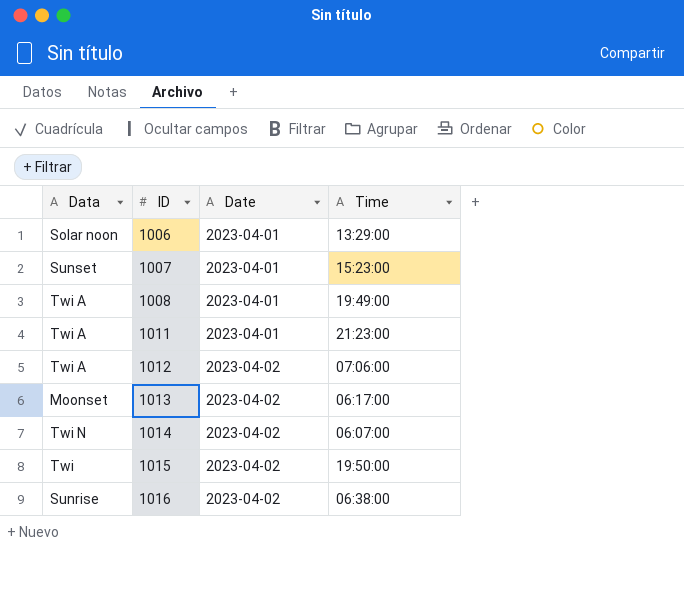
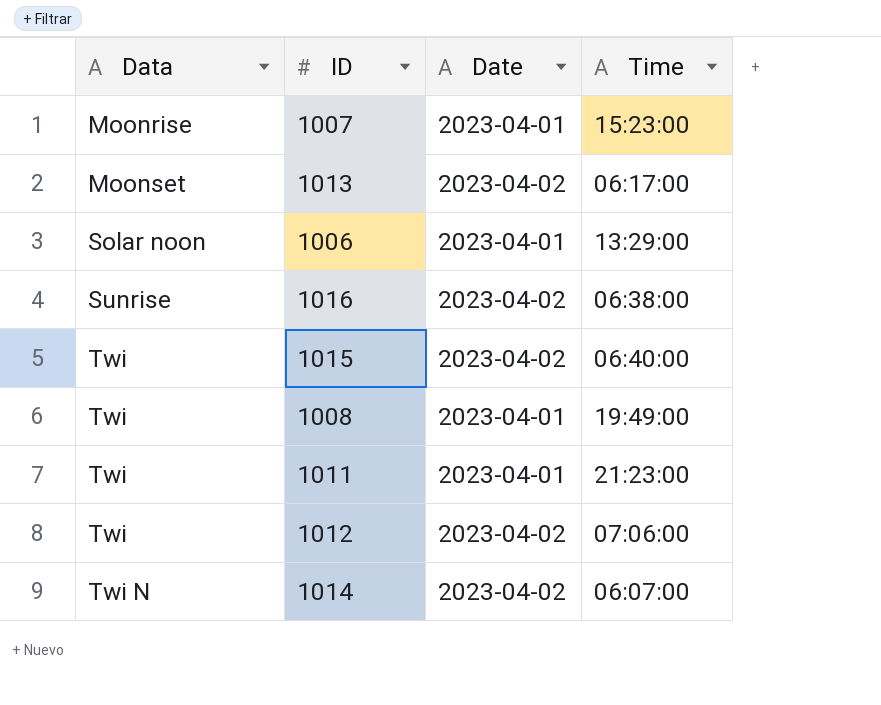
row order: ID ascending -> Data ascending
1007 | Data: Sunset -> Moonrise
1015 | Time: 19:50:00 -> 06:40:00
1008 | Data: Twi A -> Twi
1011 | Data: Twi A -> Twi
1012 | Data: Twi A -> Twi

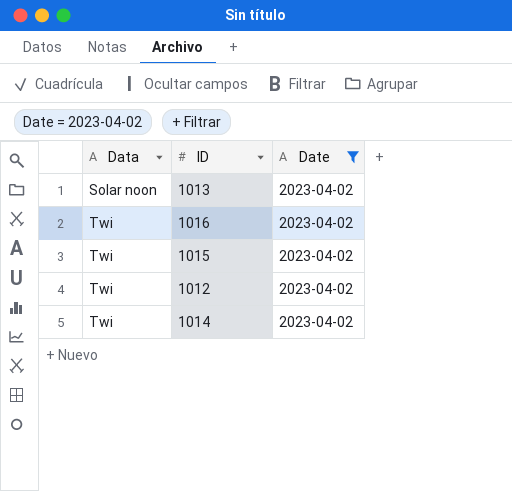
filter: none -> Date = 2023-04-02
column Time | position: 4 -> none
1013 | Data: Moonset -> Solar noon
1016 | Data: Sunrise -> Twi
1014 | Data: Twi N -> Twi

